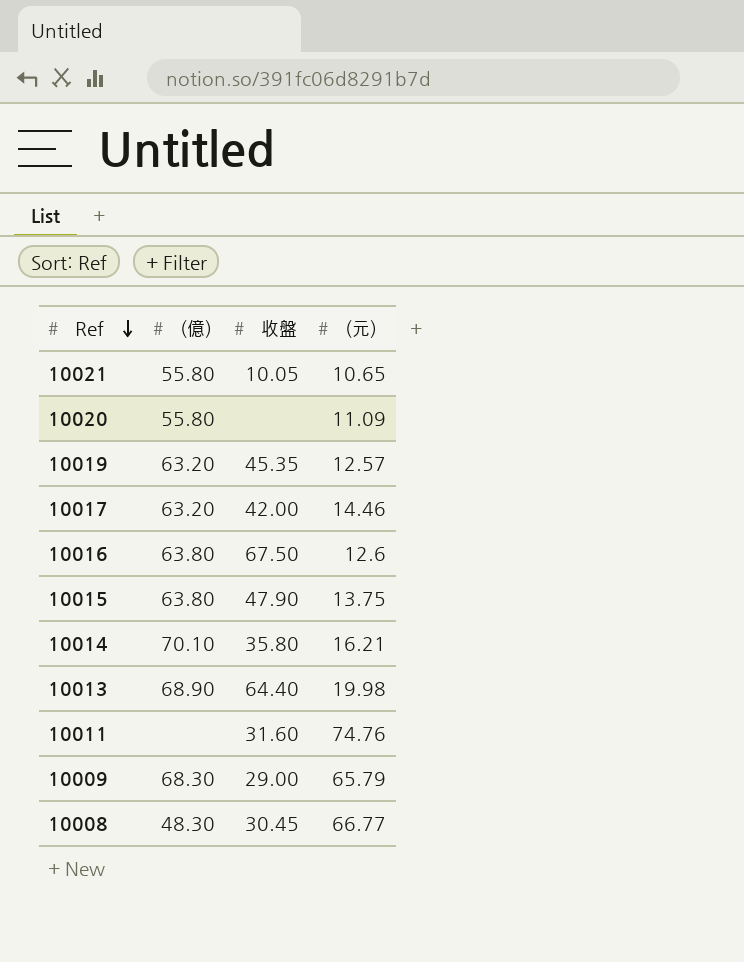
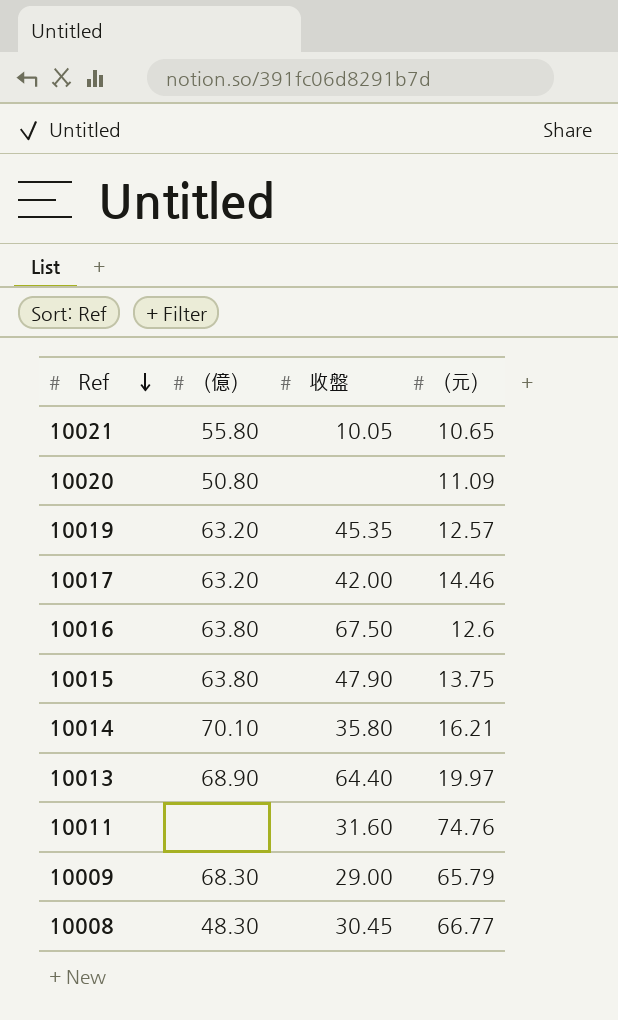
10020 | (億): 55.80 -> 50.80
10013 | (元): 19.98 -> 19.97

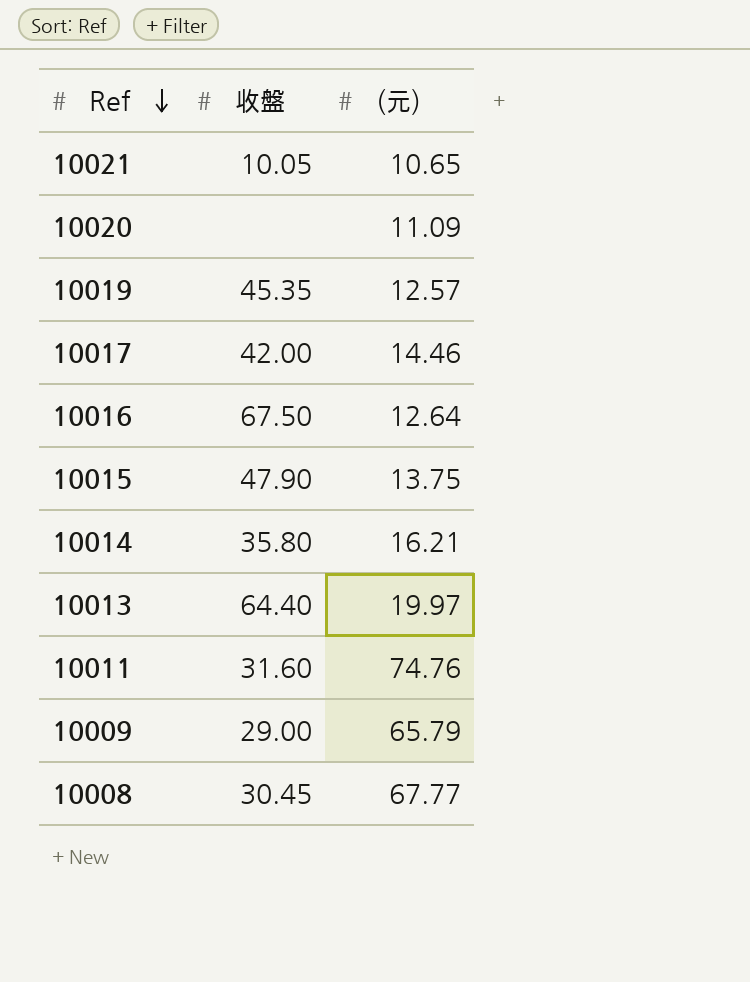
column (億) | position: 2 -> none
10016 | (元): 12.6 -> 12.64
10008 | (元): 66.77 -> 67.77

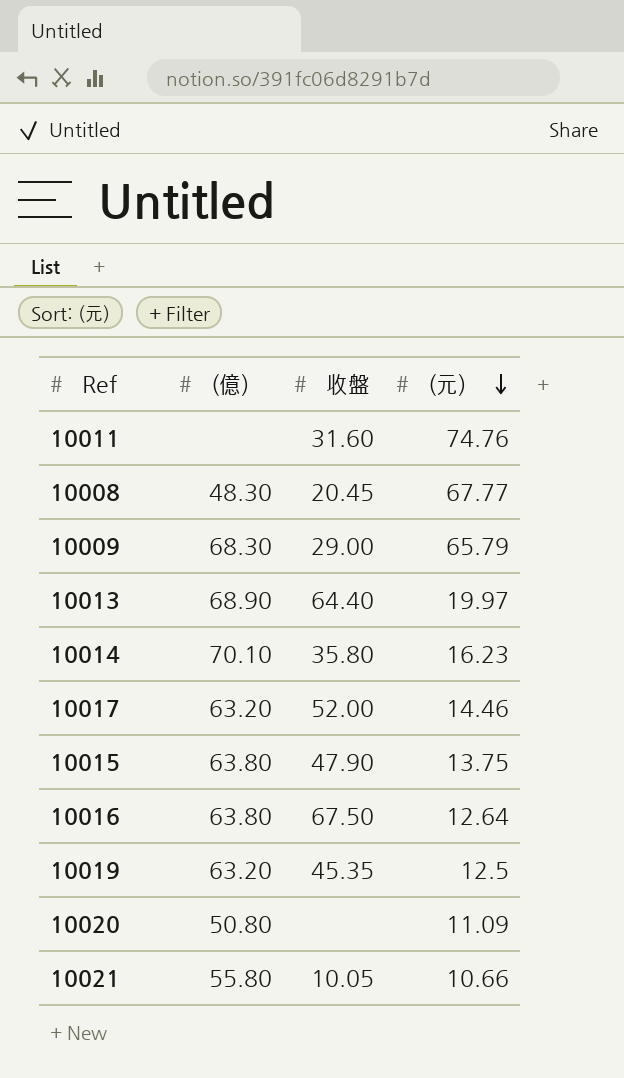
row order: Ref descending -> (元) descending
column (億) | position: none -> 2
10008 | 收盤: 30.45 -> 20.45
10014 | (元): 16.21 -> 16.23
10017 | 收盤: 42.00 -> 52.00
10019 | (元): 12.57 -> 12.5
10021 | (元): 10.65 -> 10.66

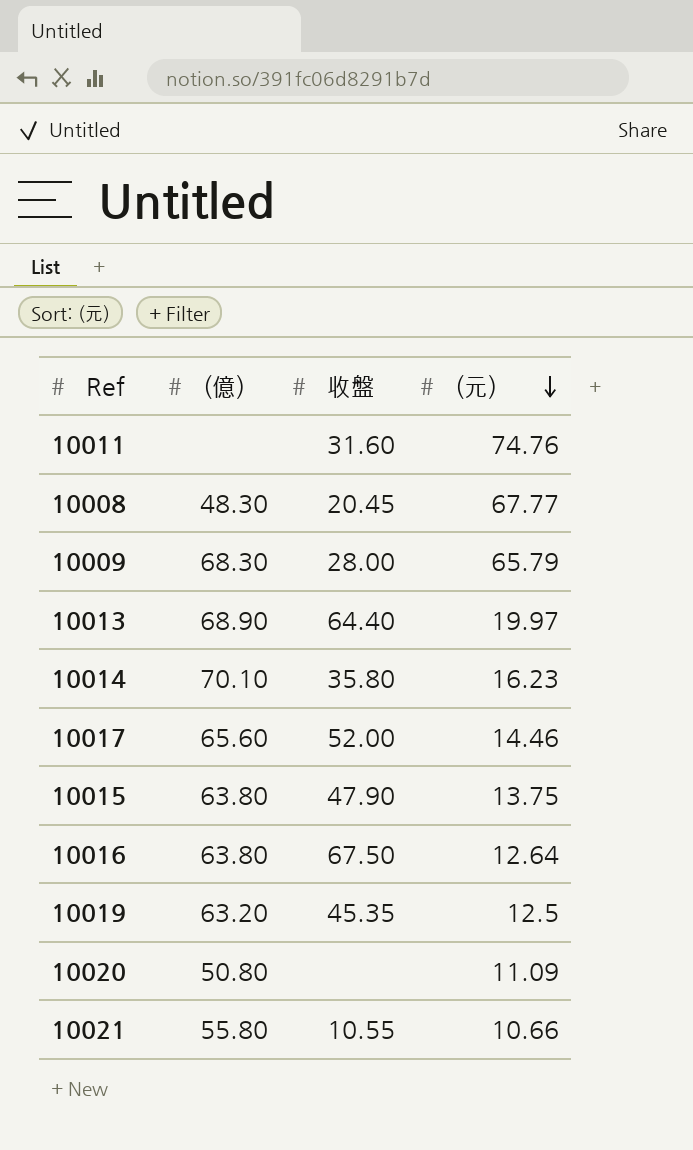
10009 | 收盤: 29.00 -> 28.00
10017 | (億): 63.20 -> 65.60
10021 | 收盤: 10.05 -> 10.55

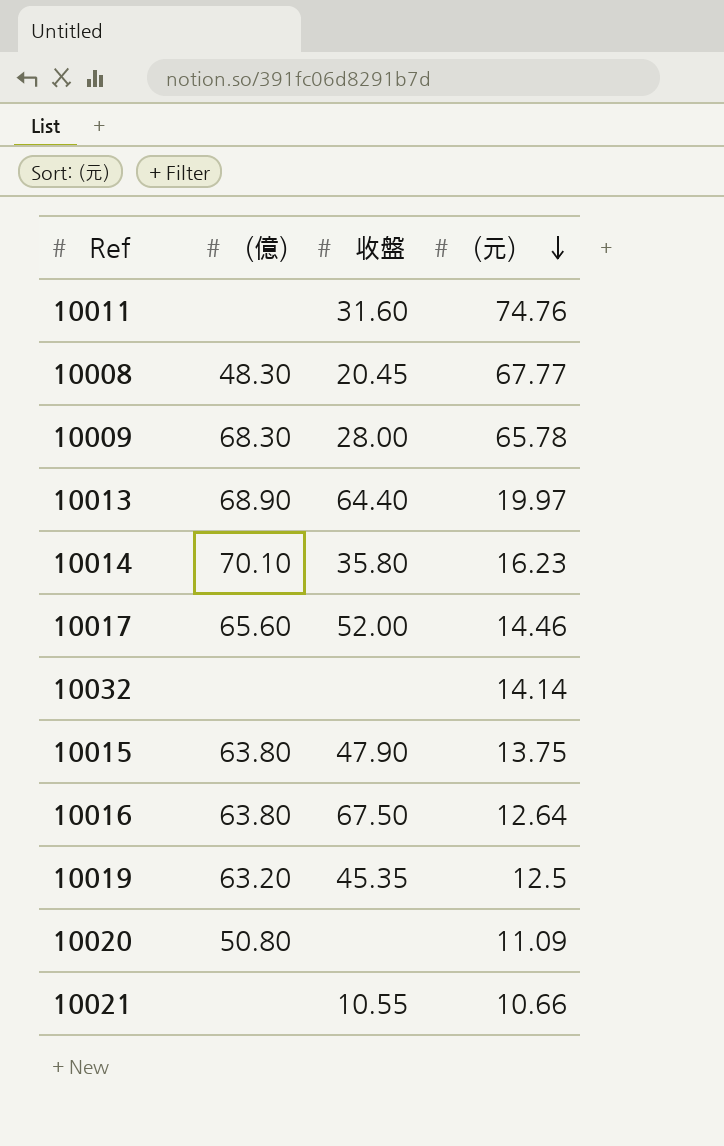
10009 | (元): 65.79 -> 65.78
row 10032: none -> none | none | 14.14
10021 | (億): 55.80 -> none

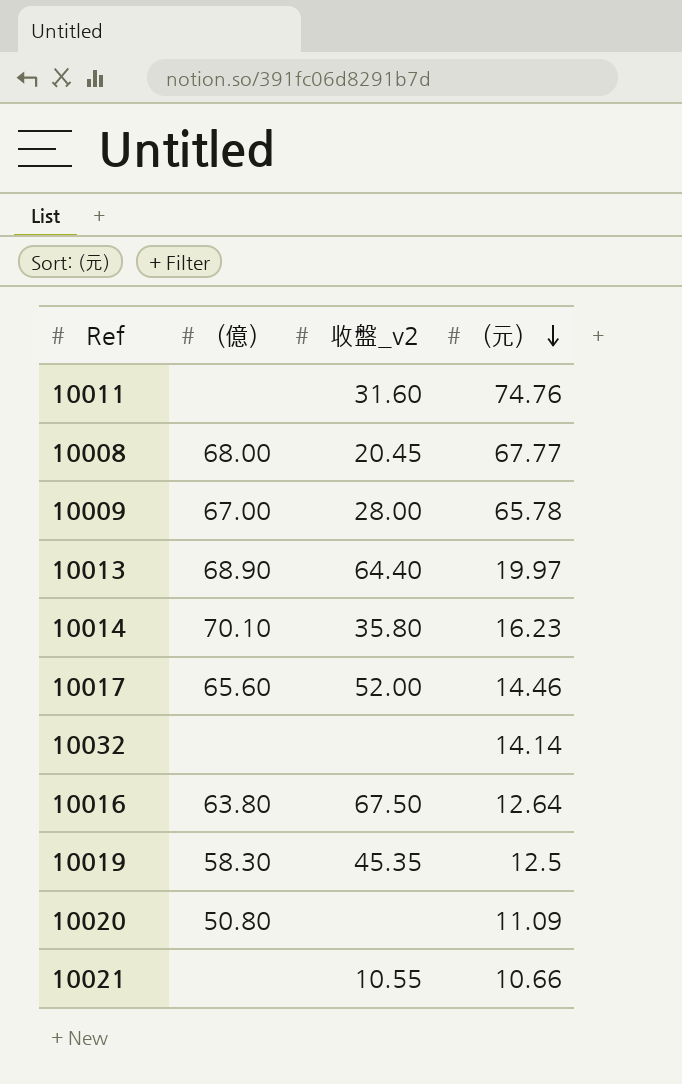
column name: 收盤 -> 收盤_v2
row 10015: 63.80 | 47.90 | 13.75 -> none
10008 | (億): 48.30 -> 68.00
10009 | (億): 68.30 -> 67.00
10019 | (億): 63.20 -> 58.30

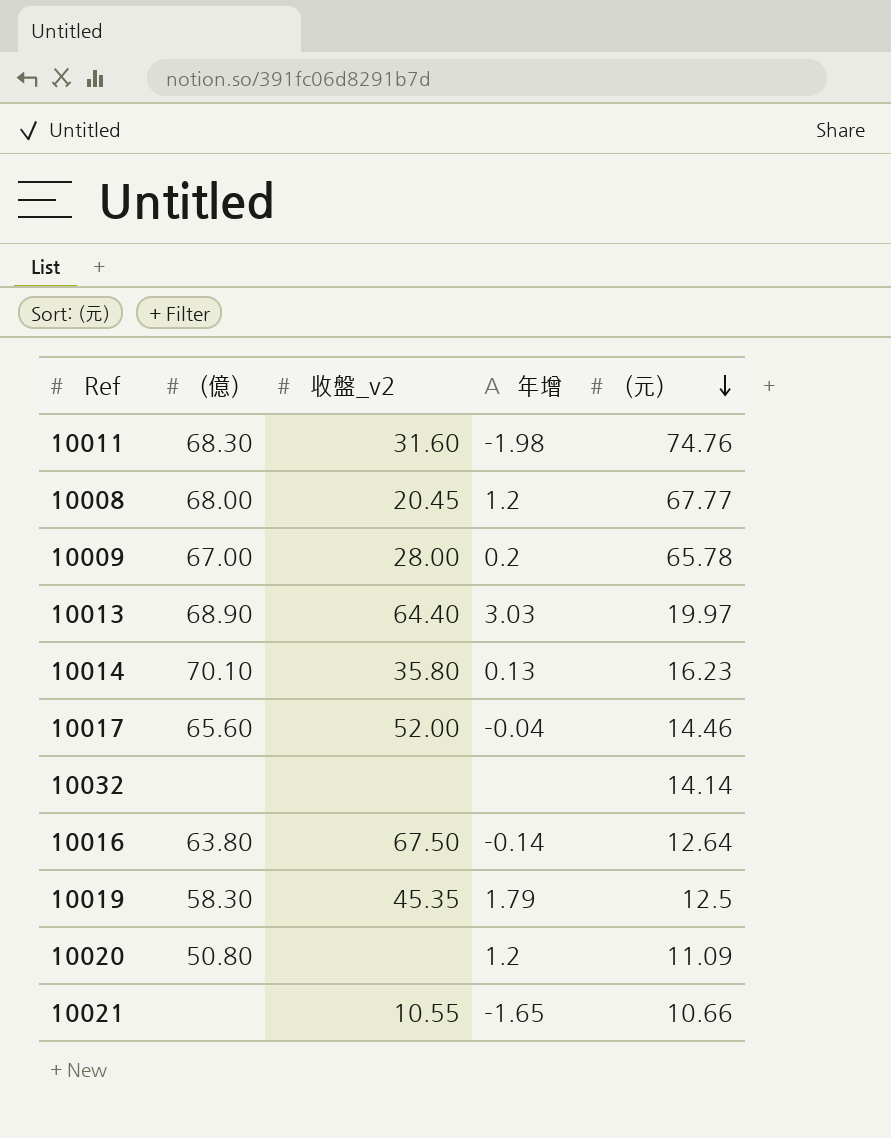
column 年增 | position: none -> 4
10011 | (億): none -> 68.30

